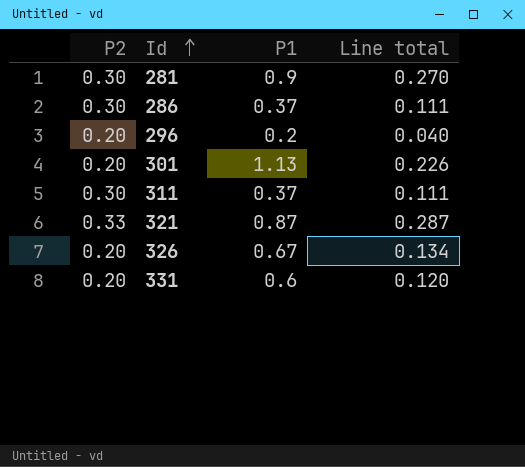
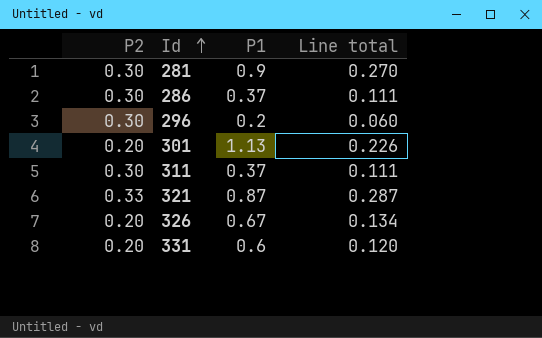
296 | P2: 0.20 -> 0.30
296 | Line total: 0.040 -> 0.060

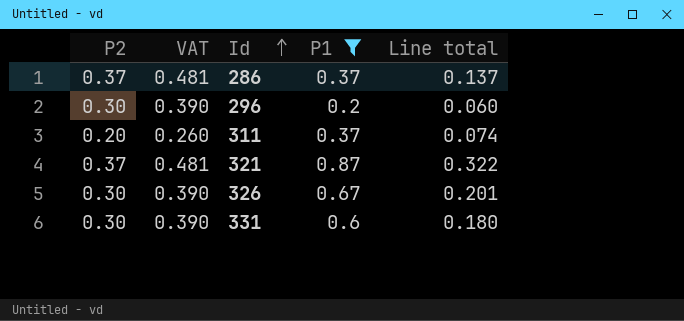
filter: none -> P1 <= 0.87
column VAT | formula: none -> [P2] * 1.3
286 | P2: 0.30 -> 0.37
286 | Line total: 0.111 -> 0.137
311 | P2: 0.30 -> 0.20
311 | Line total: 0.111 -> 0.074
321 | P2: 0.33 -> 0.37
321 | Line total: 0.287 -> 0.322
326 | P2: 0.20 -> 0.30
326 | Line total: 0.134 -> 0.201
331 | P2: 0.20 -> 0.30
331 | Line total: 0.120 -> 0.180

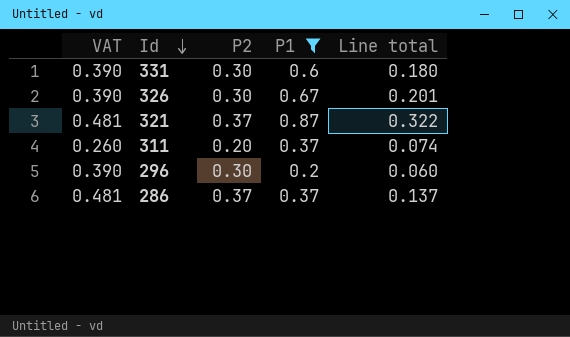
row order: Id ascending -> Id descending
column P2 | position: 1 -> 3

